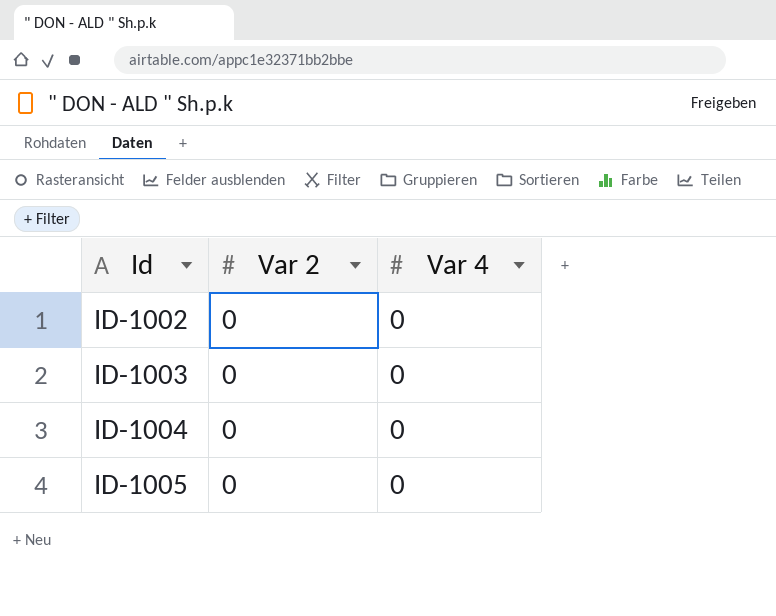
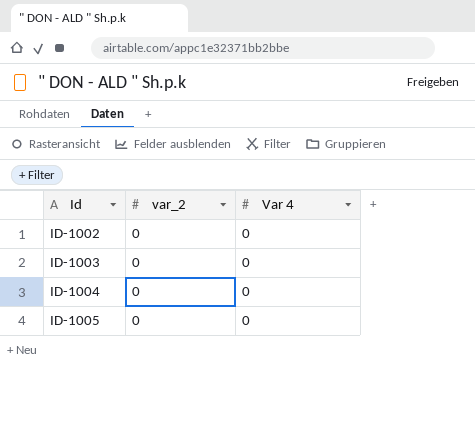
column name: Var 2 -> var_2

